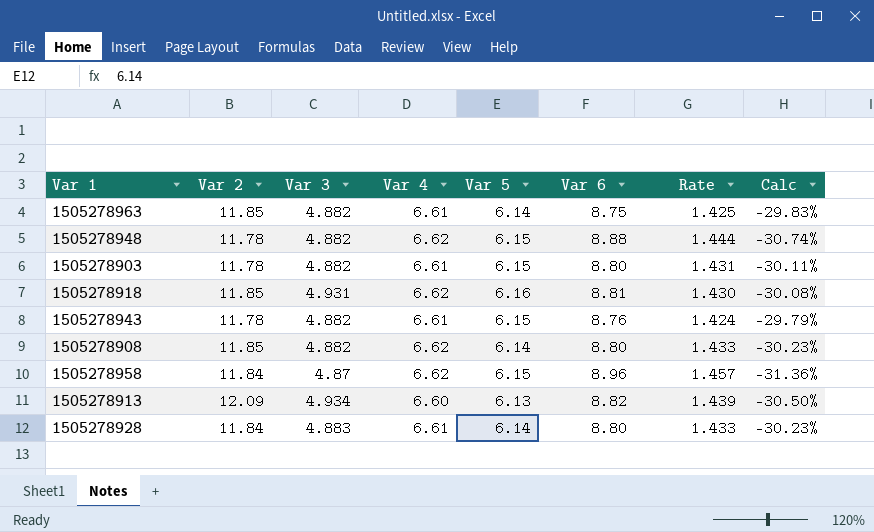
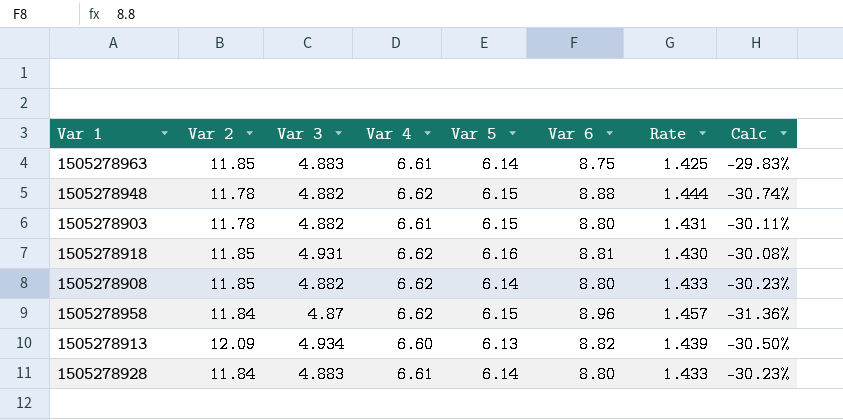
row 1505278943: 11.78 | 4.882 | 6.61 | 6.15 | 8.76 | 1.424 | -29.79% -> none
1505278963 | Var 3: 4.882 -> 4.883

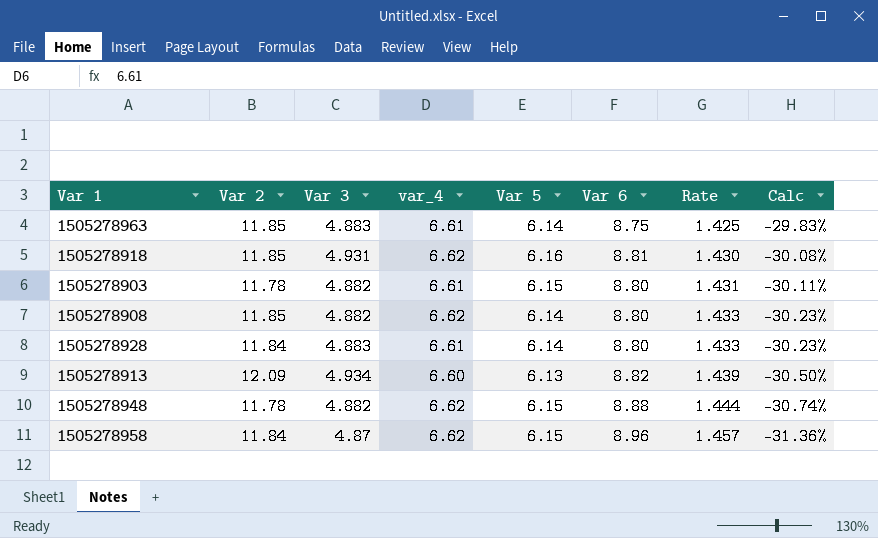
row order: none -> Rate ascending
column name: Var 4 -> var_4

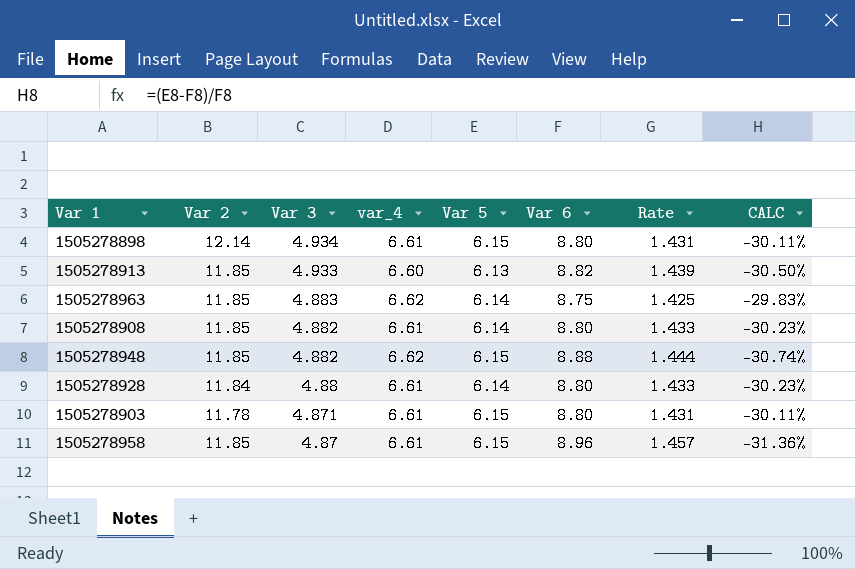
row order: Rate ascending -> Var 3 descending
column name: Calc -> CALC
row 1505278918: 11.85 | 4.931 | 6.62 | 6.16 | 8.81 | 1.430 | -30.08% -> none
row 1505278898: none -> 12.14 | 4.934 | 6.61 | 6.15 | 8.80 | 1.431 | -30.11%
1505278913 | Var 2: 12.09 -> 11.85
1505278913 | Var 3: 4.934 -> 4.933
1505278963 | var_4: 6.61 -> 6.62
1505278908 | var_4: 6.62 -> 6.61
1505278948 | Var 2: 11.78 -> 11.85
1505278928 | Var 3: 4.883 -> 4.88
1505278903 | Var 3: 4.882 -> 4.871
1505278958 | Var 2: 11.84 -> 11.85
1505278958 | var_4: 6.62 -> 6.61

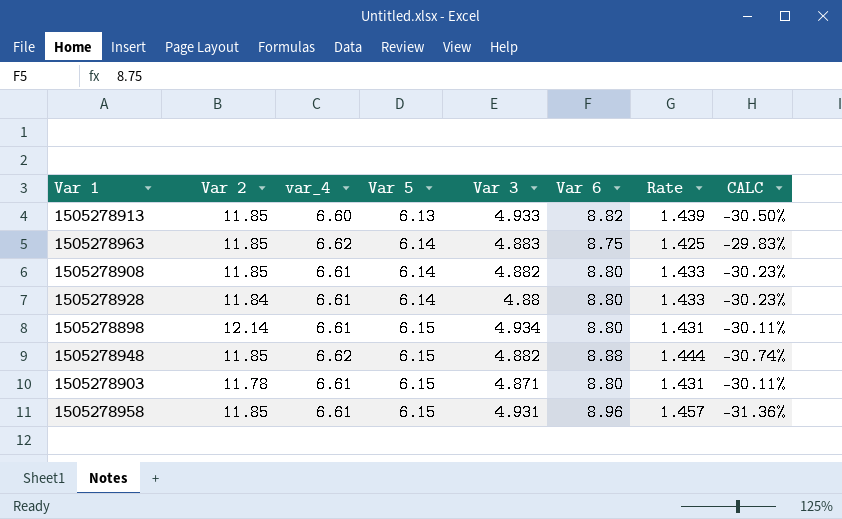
row order: Var 3 descending -> Var 5 ascending
column Var 3 | position: 3 -> 5
1505278958 | Var 3: 4.87 -> 4.931

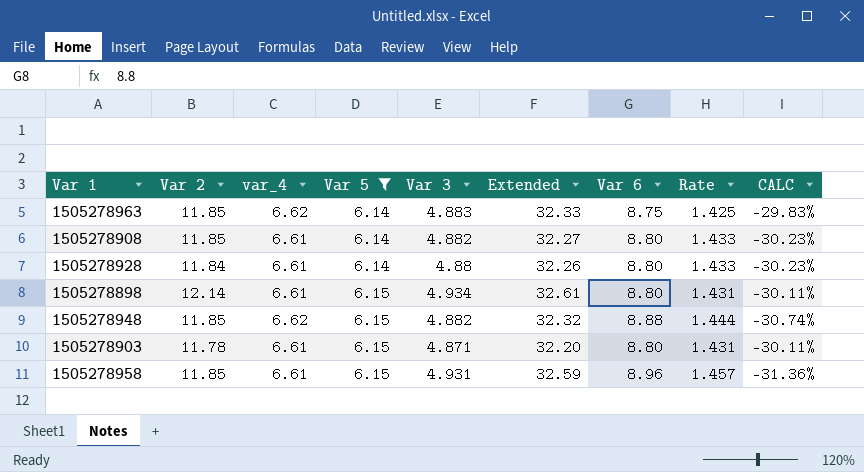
filter: none -> Var 5 != 6.13
column Extended | formula: none -> [var_4] * [Var 3]

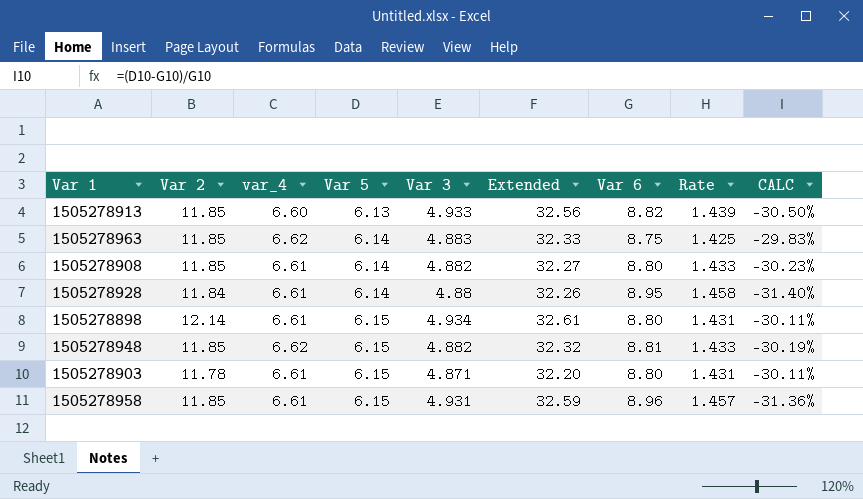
filter: Var 5 != 6.13 -> none
1505278928 | Var 6: 8.80 -> 8.95
1505278928 | Rate: 1.433 -> 1.458
1505278928 | CALC: -30.23% -> -31.40%
1505278948 | Var 6: 8.88 -> 8.81
1505278948 | Rate: 1.444 -> 1.433
1505278948 | CALC: -30.74% -> -30.19%

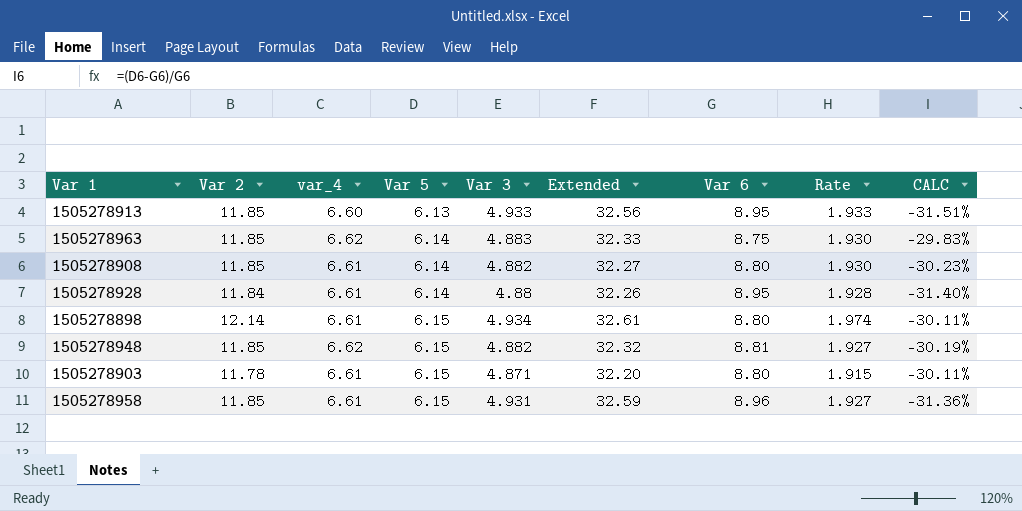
column Rate | formula: [Var 6] / [Var 5] -> [Var 2] / [Var 5]
1505278913 | Var 6: 8.82 -> 8.95
1505278913 | CALC: -30.50% -> -31.51%

